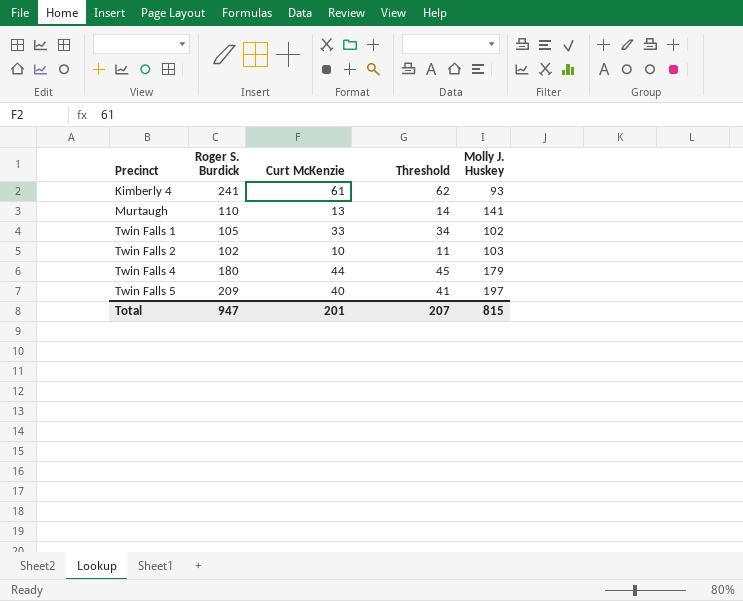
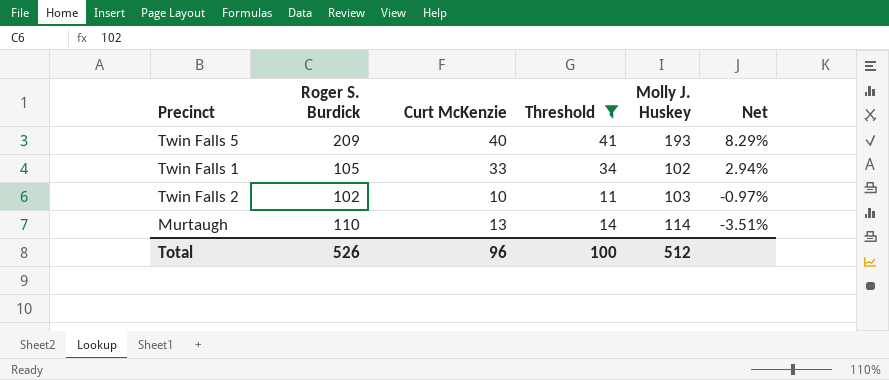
filter: none -> Threshold <= 41
row order: Precinct ascending -> Net descending
column Net | formula: none -> ([Roger S. Burdick] - [Molly J. Huskey]) / [Molly J. Huskey]
Twin Falls 5 | Molly J. Huskey: 197 -> 193
Murtaugh | Molly J. Huskey: 141 -> 114
Total | Roger S. Burdick: 947 -> 526
Total | Curt McKenzie: 201 -> 96
Total | Threshold: 207 -> 100
Total | Molly J. Huskey: 815 -> 512

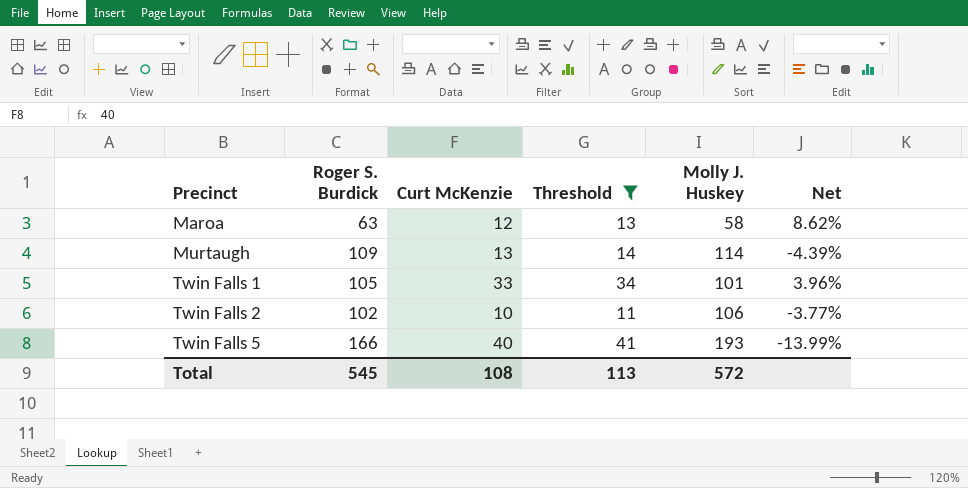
row order: Net descending -> Precinct ascending
row Maroa: none -> 63 | 12 | 13 | 58 | 8.62%
Murtaugh | Roger S. Burdick: 110 -> 109
Murtaugh | Net: -3.51% -> -4.39%
Twin Falls 1 | Molly J. Huskey: 102 -> 101
Twin Falls 1 | Net: 2.94% -> 3.96%
Twin Falls 2 | Molly J. Huskey: 103 -> 106
Twin Falls 2 | Net: -0.97% -> -3.77%
Twin Falls 5 | Roger S. Burdick: 209 -> 166
Twin Falls 5 | Net: 8.29% -> -13.99%
Total | Roger S. Burdick: 526 -> 545
Total | Curt McKenzie: 96 -> 108
Total | Threshold: 100 -> 113
Total | Molly J. Huskey: 512 -> 572

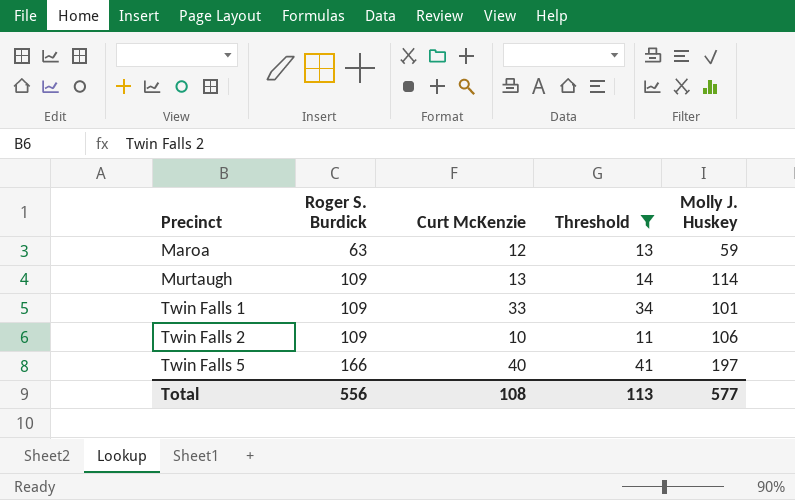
column Net | formula: ([Roger S. Burdick] - [Molly J. Huskey]) / [Molly J. Huskey] -> none
Maroa | Molly J. Huskey: 58 -> 59
Twin Falls 1 | Roger S. Burdick: 105 -> 109
Twin Falls 2 | Roger S. Burdick: 102 -> 109
Twin Falls 5 | Molly J. Huskey: 193 -> 197
Total | Roger S. Burdick: 545 -> 556
Total | Molly J. Huskey: 572 -> 577

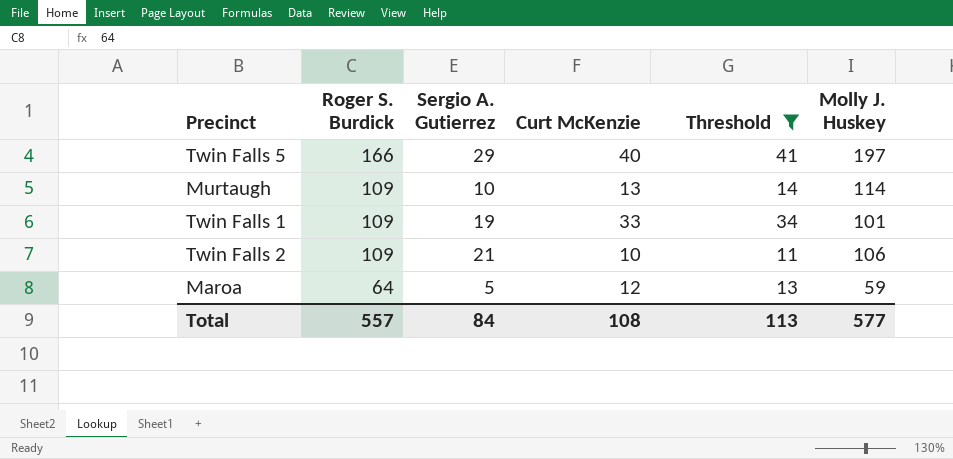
row order: Precinct ascending -> Roger S. Burdick descending
column Sergio A. Gutierrez | position: none -> 3
Maroa | Roger S. Burdick: 63 -> 64
Total | Roger S. Burdick: 556 -> 557

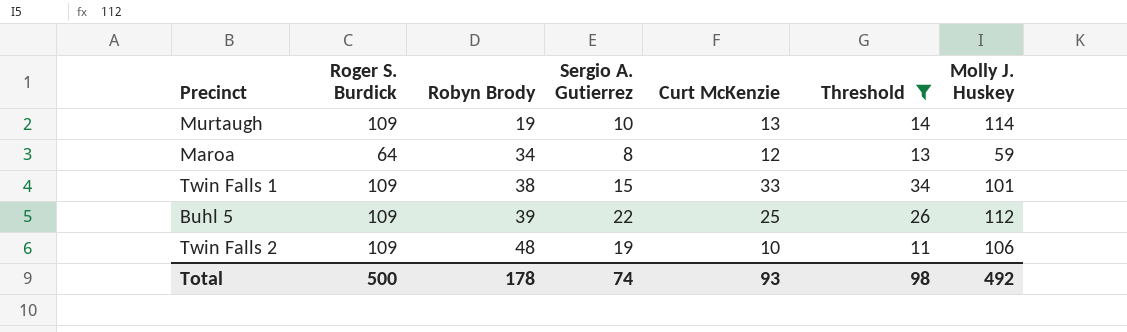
row order: Roger S. Burdick descending -> Robyn Brody ascending
column Robyn Brody | position: none -> 3
row Twin Falls 5: 166 | 29 | 40 | 41 | 197 -> none
Maroa | Sergio A. Gutierrez: 5 -> 8
Twin Falls 1 | Sergio A. Gutierrez: 19 -> 15
row Buhl 5: none -> 109 | 39 | 22 | 25 | 26 | 112
Twin Falls 2 | Sergio A. Gutierrez: 21 -> 19
Total | Roger S. Burdick: 557 -> 500
Total | Sergio A. Gutierrez: 84 -> 74
Total | Curt McKenzie: 108 -> 93
Total | Threshold: 113 -> 98
Total | Molly J. Huskey: 577 -> 492

